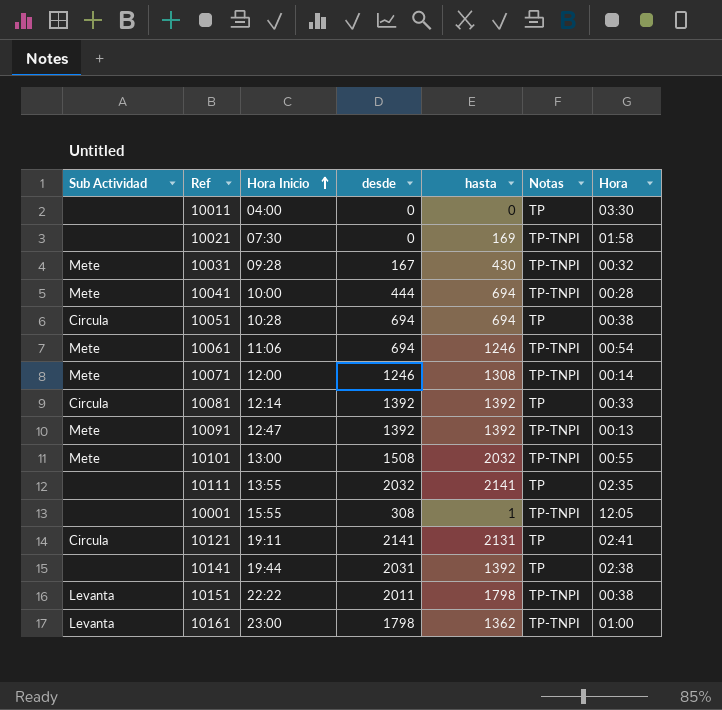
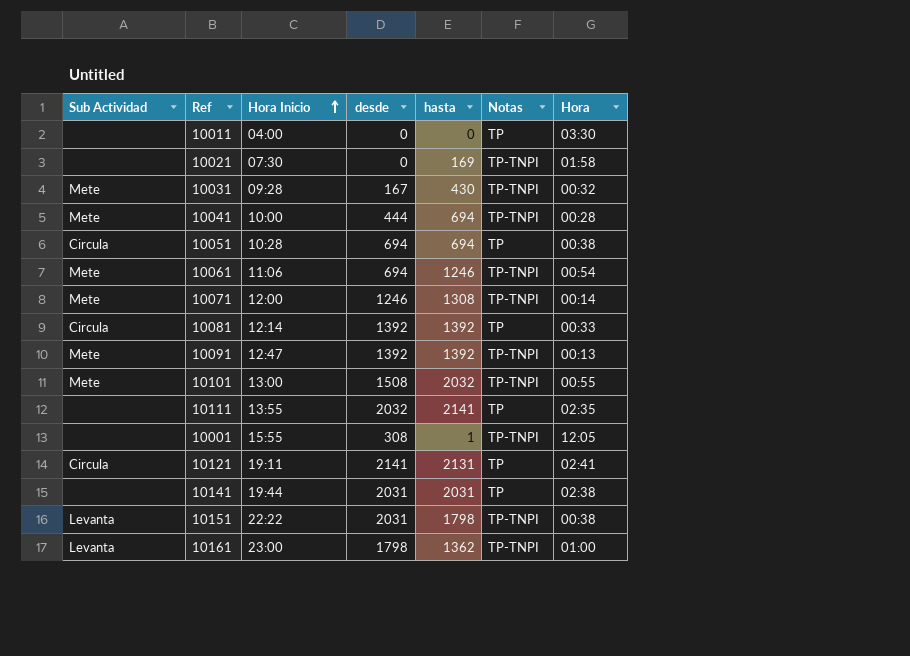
10141 | hasta: 1392 -> 2031
10151 | desde: 2011 -> 2031

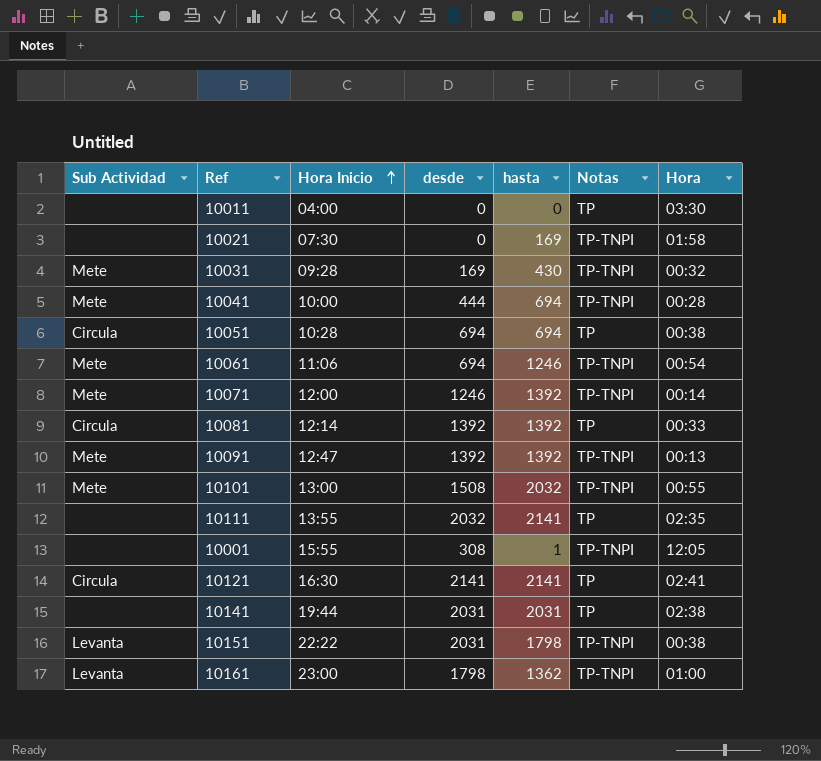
10031 | desde: 167 -> 169
10071 | hasta: 1308 -> 1392
10121 | Hora Inicio: 19:11 -> 16:30
10121 | hasta: 2131 -> 2141

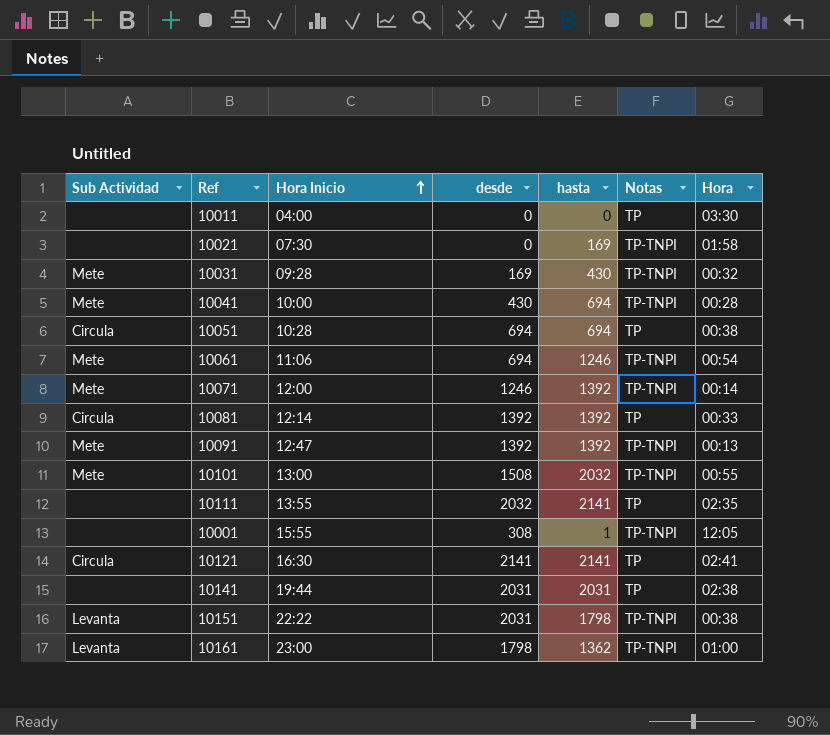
10041 | desde: 444 -> 430

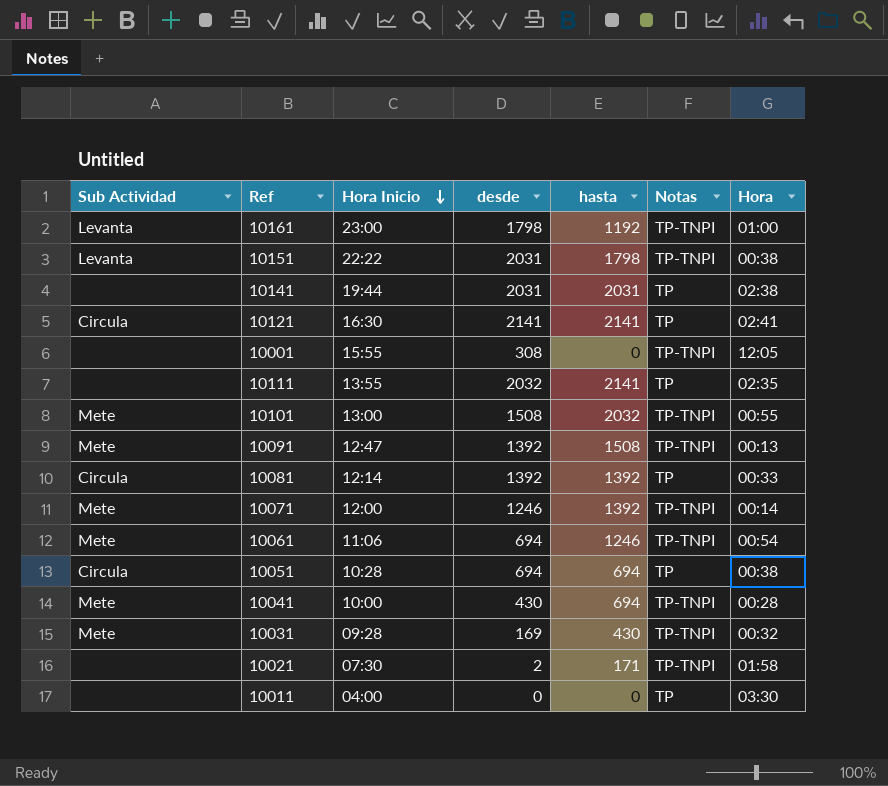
row order: Hora Inicio ascending -> Hora Inicio descending
10161 | hasta: 1362 -> 1192
10001 | hasta: 1 -> 0
10091 | hasta: 1392 -> 1508
10021 | desde: 0 -> 2
10021 | hasta: 169 -> 171

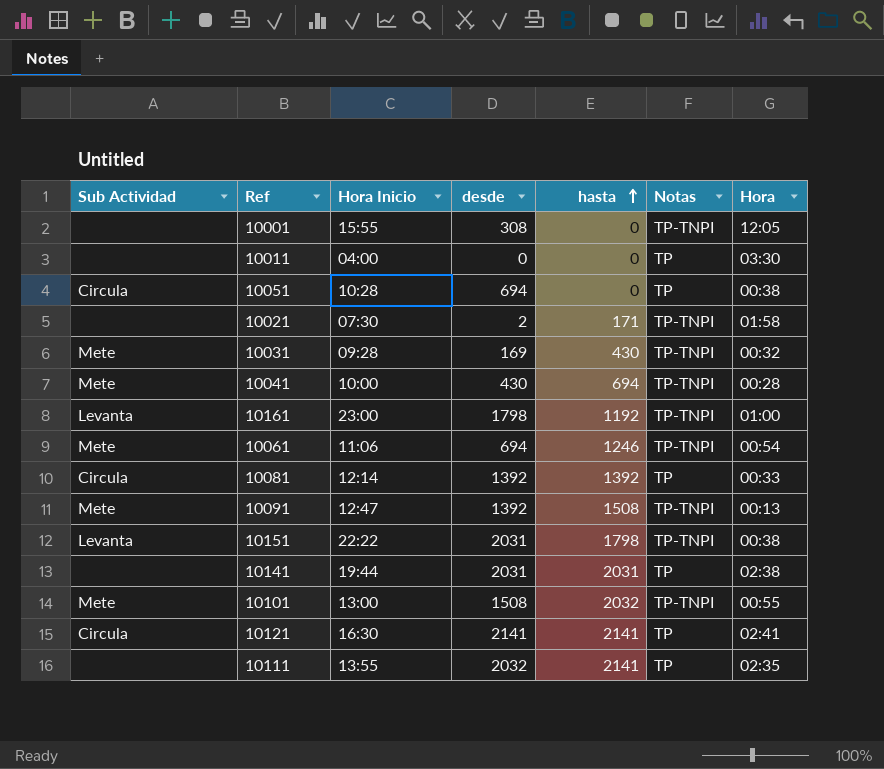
row order: Hora Inicio descending -> hasta ascending
row 10071: Mete | 12:00 | 1246 | 1392 | TP-TNPI | 00:14 -> none
10051 | hasta: 694 -> 0

